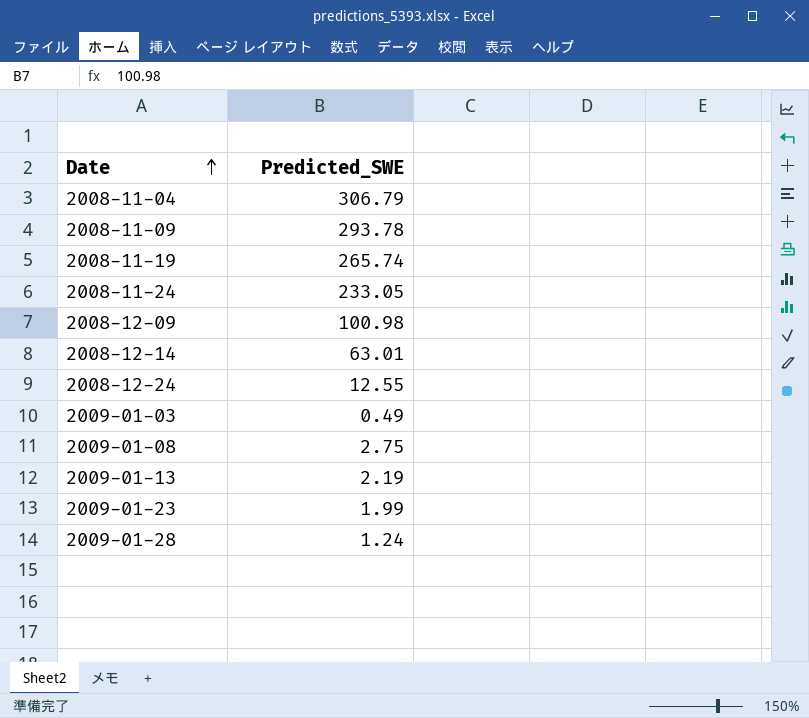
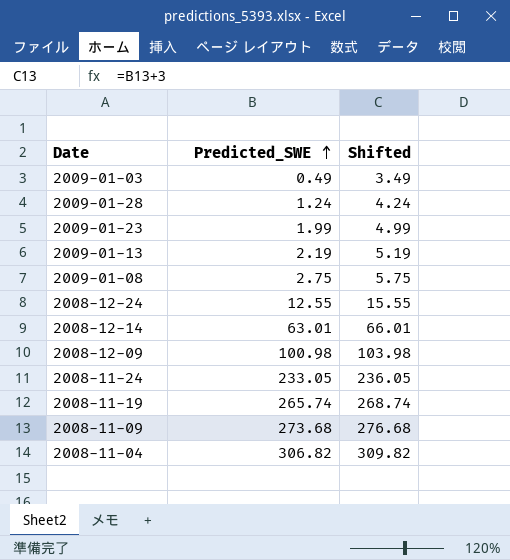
row order: Date ascending -> Predicted_SWE ascending
column Shifted | formula: none -> [Predicted_SWE] + 3
2008-11-09 | Predicted_SWE: 293.78 -> 273.68
2008-11-04 | Predicted_SWE: 306.79 -> 306.82

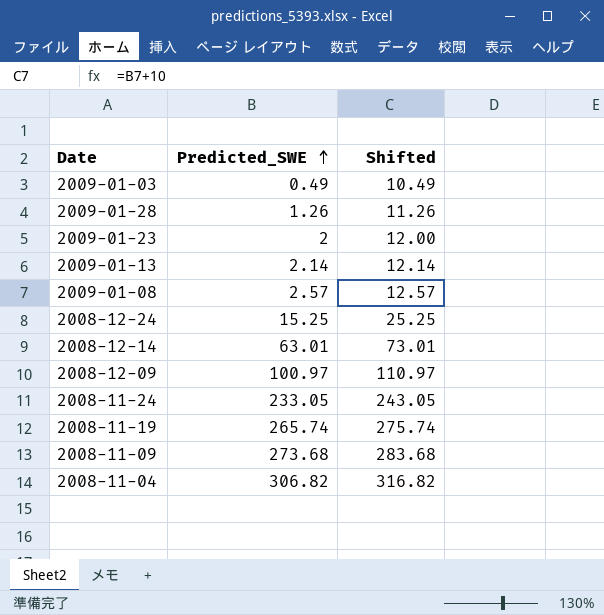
column Shifted | formula: [Predicted_SWE] + 3 -> [Predicted_SWE] + 10
2009-01-28 | Predicted_SWE: 1.24 -> 1.26
2009-01-23 | Predicted_SWE: 1.99 -> 2
2009-01-13 | Predicted_SWE: 2.19 -> 2.14
2009-01-08 | Predicted_SWE: 2.75 -> 2.57
2008-12-24 | Predicted_SWE: 12.55 -> 15.25
2008-12-09 | Predicted_SWE: 100.98 -> 100.97

